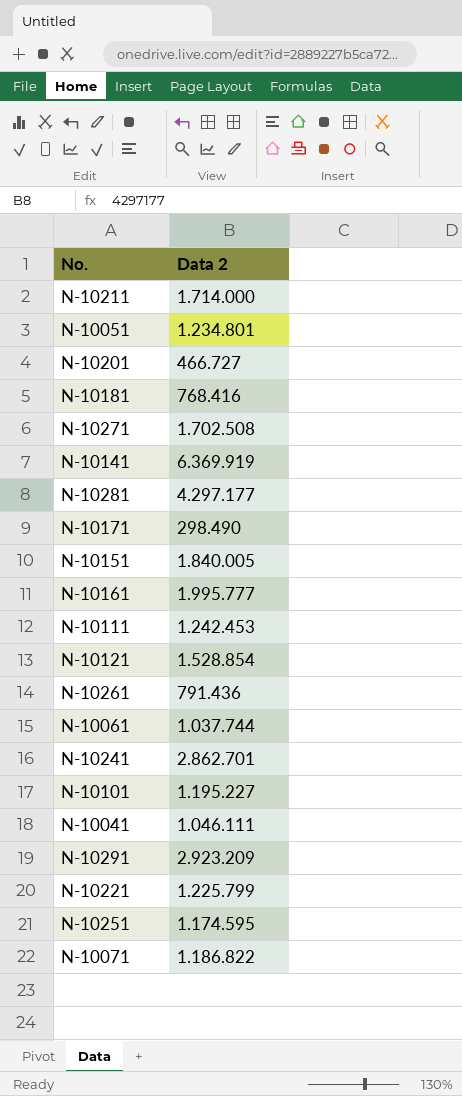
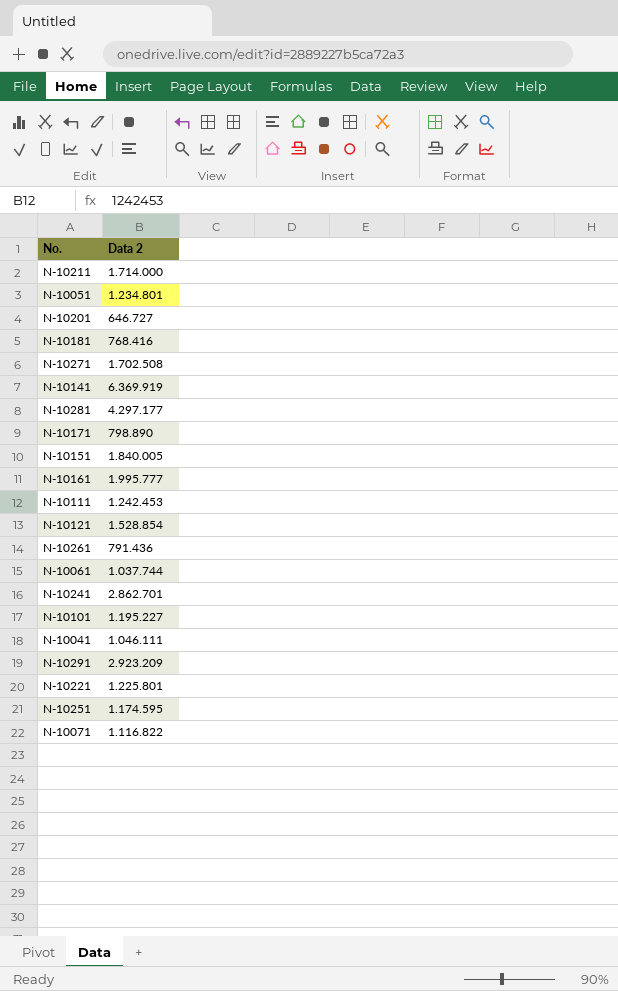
N-10201 | Data 2: 466.727 -> 646.727
N-10171 | Data 2: 298.490 -> 798.890
N-10221 | Data 2: 1.225.799 -> 1.225.801
N-10071 | Data 2: 1.186.822 -> 1.116.822

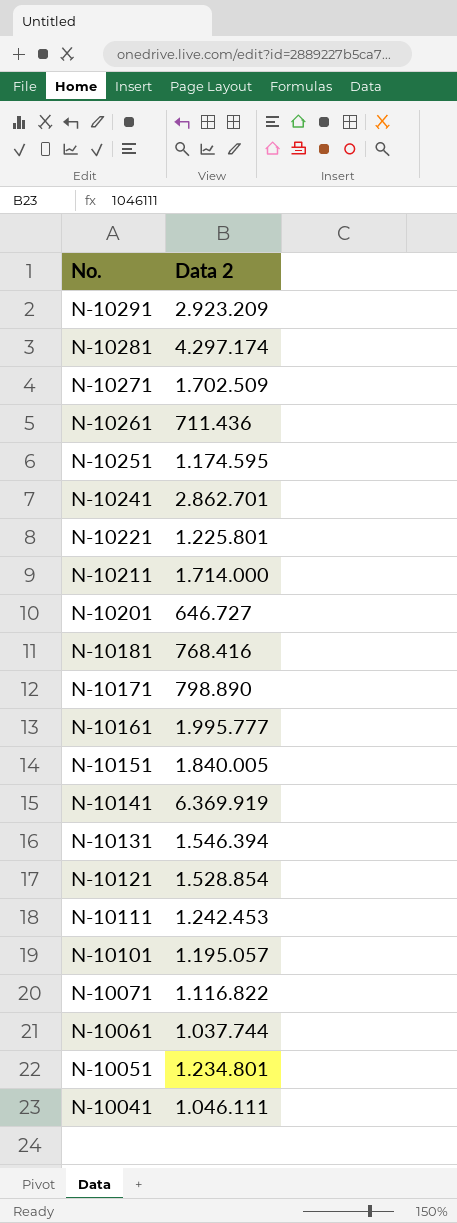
row order: none -> No. descending
N-10281 | Data 2: 4.297.177 -> 4.297.174
N-10271 | Data 2: 1.702.508 -> 1.702.509
N-10261 | Data 2: 791.436 -> 711.436
row N-10131: none -> 1.546.394
N-10101 | Data 2: 1.195.227 -> 1.195.057

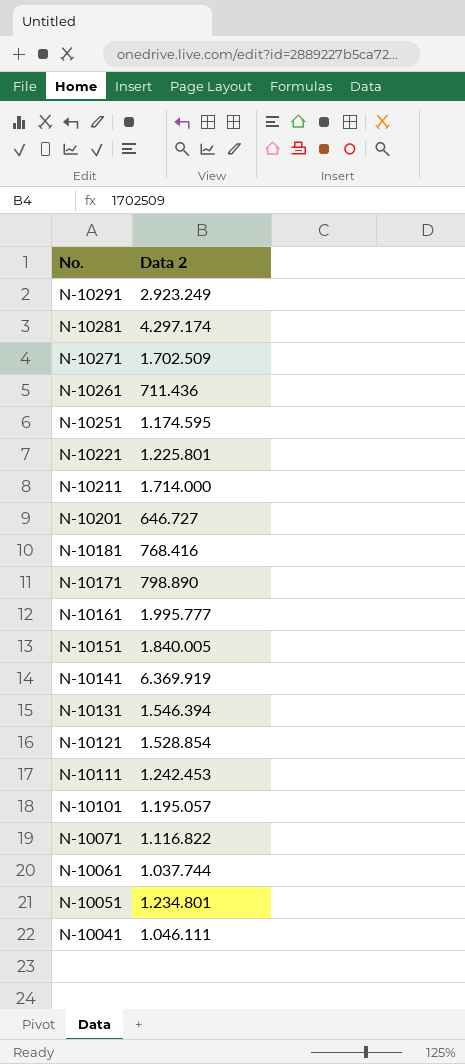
row N-10241: 2.862.701 -> none
N-10291 | Data 2: 2.923.209 -> 2.923.249

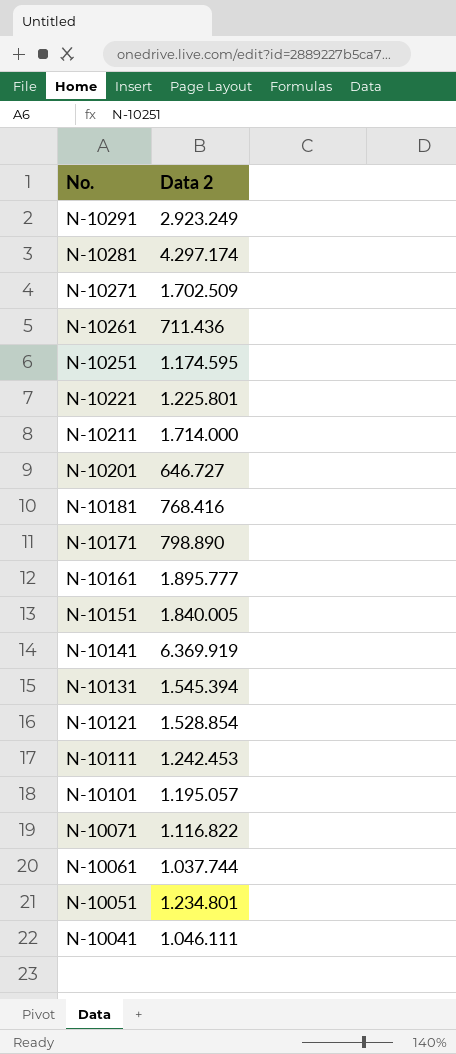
N-10161 | Data 2: 1.995.777 -> 1.895.777
N-10131 | Data 2: 1.546.394 -> 1.545.394

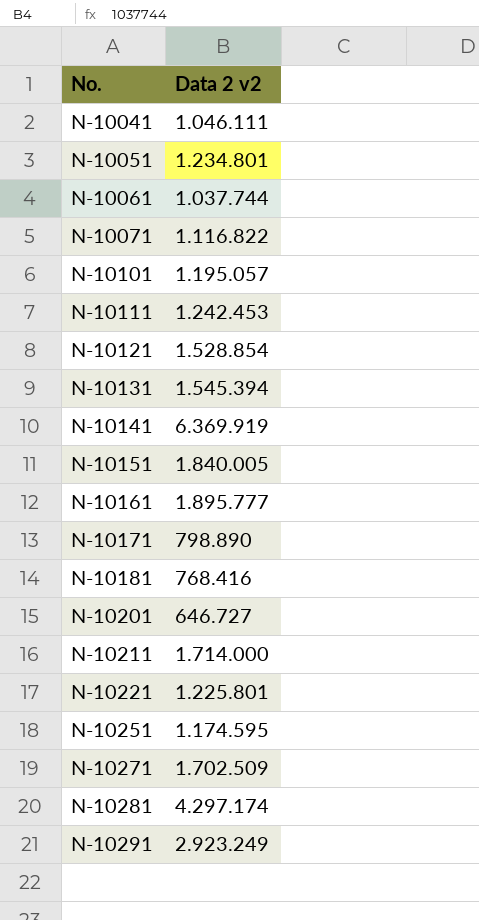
row order: No. descending -> No. ascending
column name: Data 2 -> Data 2 v2
row N-10261: 711.436 -> none

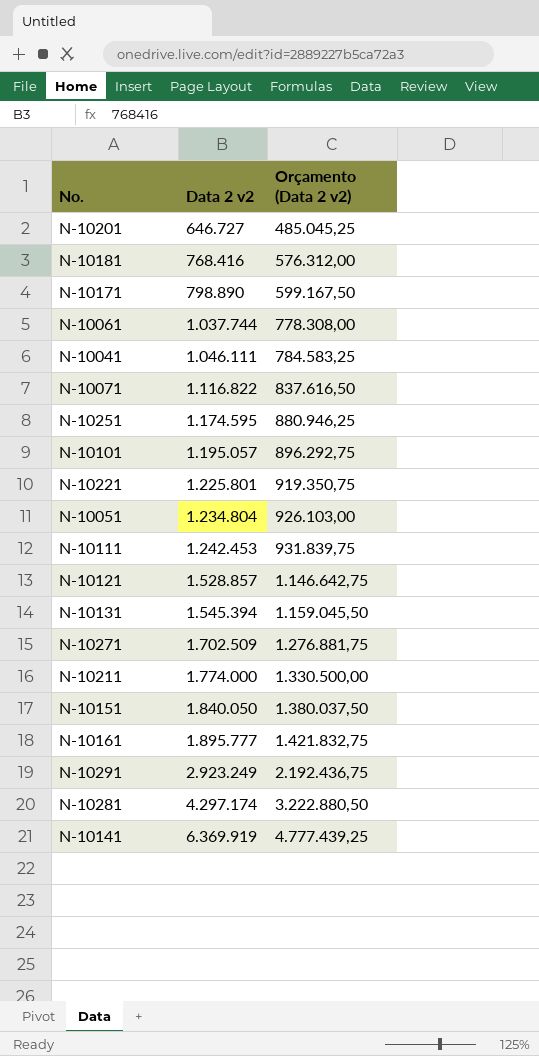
row order: No. ascending -> Data 2 v2 ascending
column Orçamento (Data 2 v2) | formula: none -> [Data 2 v2] * 0,75
N-10051 | Data 2 v2: 1.234.801 -> 1.234.804
N-10121 | Data 2 v2: 1.528.854 -> 1.528.857
N-10211 | Data 2 v2: 1.714.000 -> 1.774.000
N-10151 | Data 2 v2: 1.840.005 -> 1.840.050

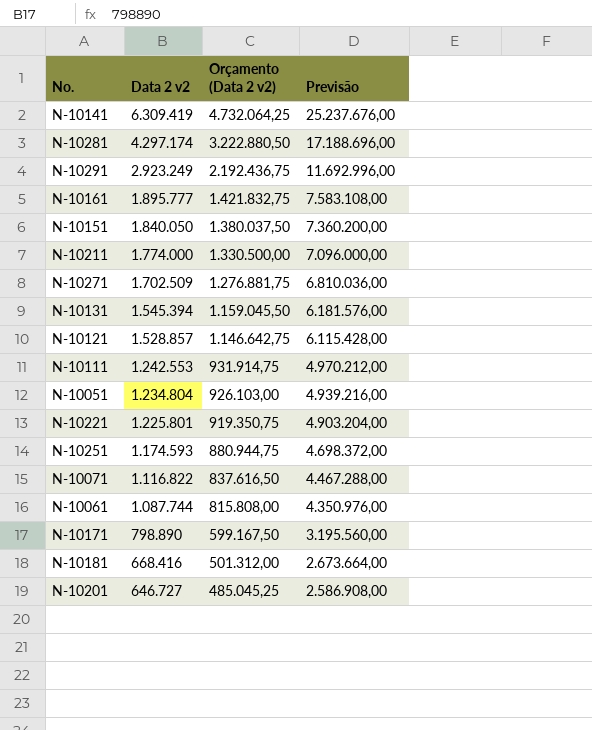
row order: Data 2 v2 ascending -> Data 2 v2 descending
column Previsão | formula: none -> [Data 2 v2] * 4
row N-10041: 1.046.111 | 784.583,25 -> none
row N-10101: 1.195.057 | 896.292,75 -> none
N-10141 | Data 2 v2: 6.369.919 -> 6.309.419
N-10141 | Orçamento (Data 2 v2): 4.777.439,25 -> 4.732.064,25
N-10111 | Data 2 v2: 1.242.453 -> 1.242.553
N-10111 | Orçamento (Data 2 v2): 931.839,75 -> 931.914,75
N-10251 | Data 2 v2: 1.174.595 -> 1.174.593
N-10251 | Orçamento (Data 2 v2): 880.946,25 -> 880.944,75
N-10061 | Data 2 v2: 1.037.744 -> 1.087.744
N-10061 | Orçamento (Data 2 v2): 778.308,00 -> 815.808,00
N-10181 | Data 2 v2: 768.416 -> 668.416
N-10181 | Orçamento (Data 2 v2): 576.312,00 -> 501.312,00

